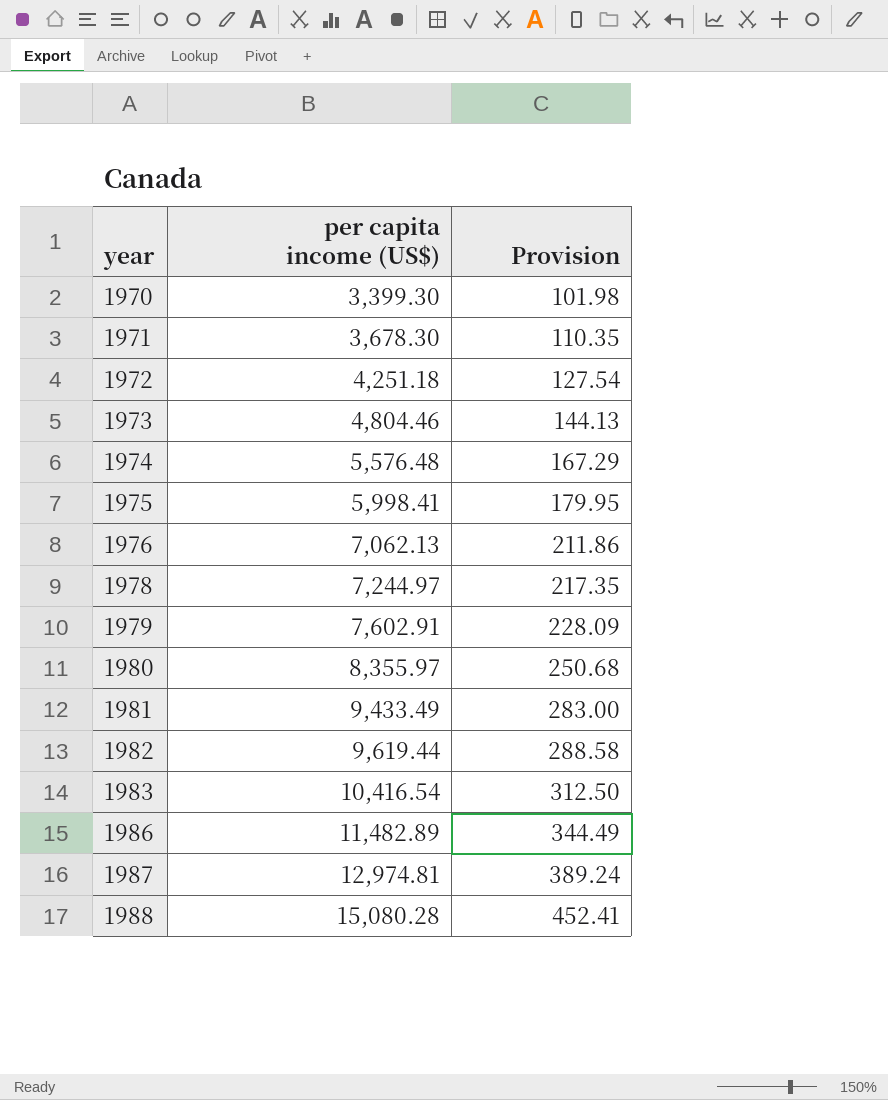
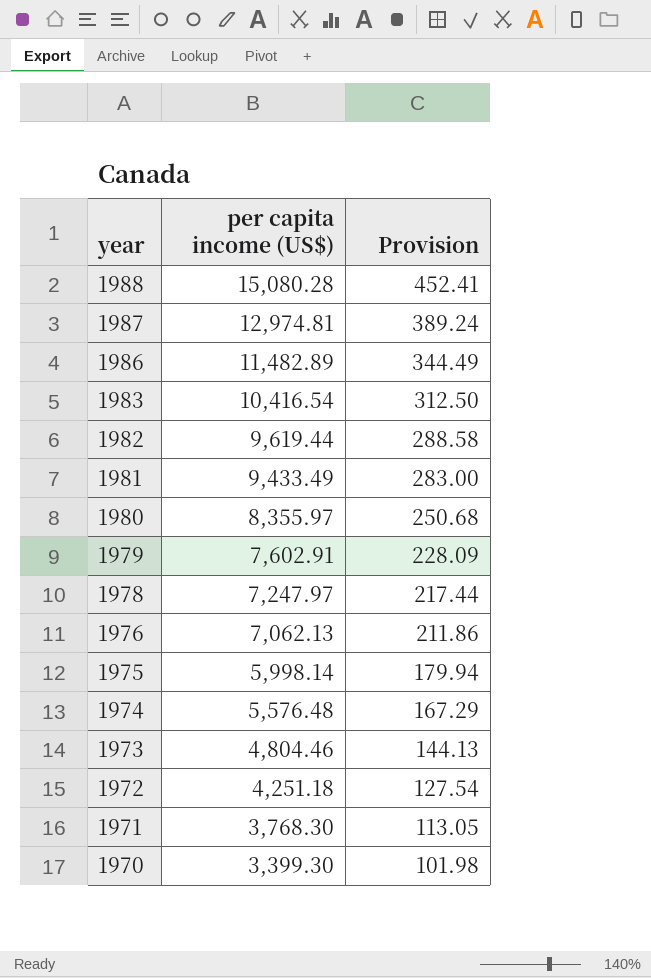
row order: year ascending -> year descending
1978 | per capita income (US$): 7,244.97 -> 7,247.97
1978 | Provision: 217.35 -> 217.44
1975 | per capita income (US$): 5,998.41 -> 5,998.14
1975 | Provision: 179.95 -> 179.94
1971 | per capita income (US$): 3,678.30 -> 3,768.30
1971 | Provision: 110.35 -> 113.05

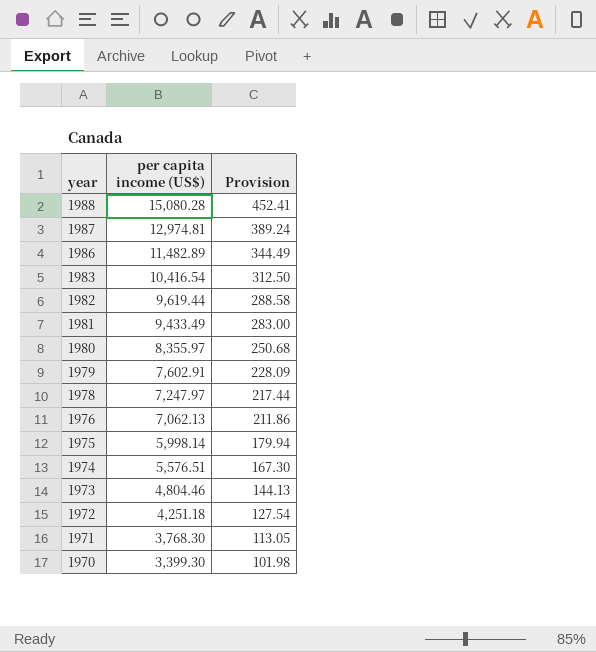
1974 | per capita income (US$): 5,576.48 -> 5,576.51
1974 | Provision: 167.29 -> 167.30

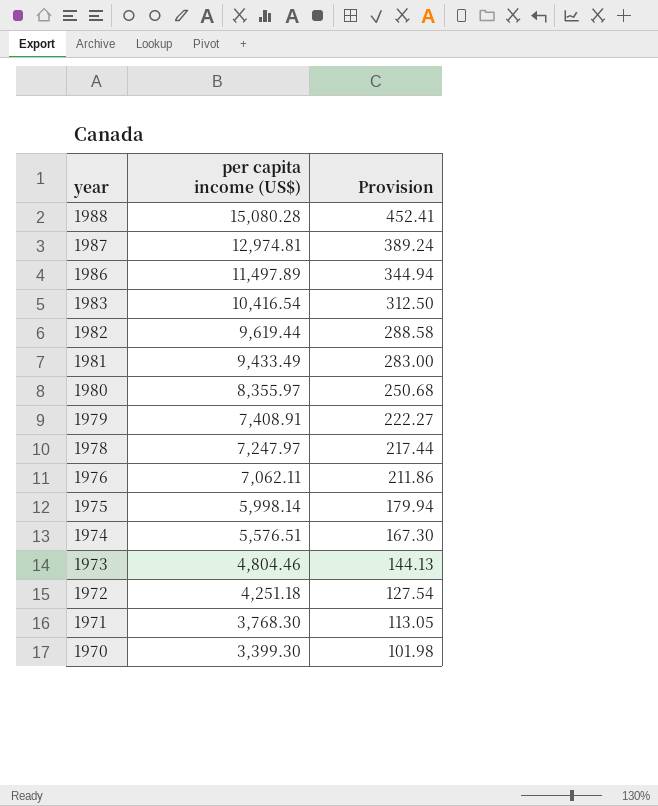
1986 | per capita income (US$): 11,482.89 -> 11,497.89
1986 | Provision: 344.49 -> 344.94
1979 | per capita income (US$): 7,602.91 -> 7,408.91
1979 | Provision: 228.09 -> 222.27
1976 | per capita income (US$): 7,062.13 -> 7,062.11

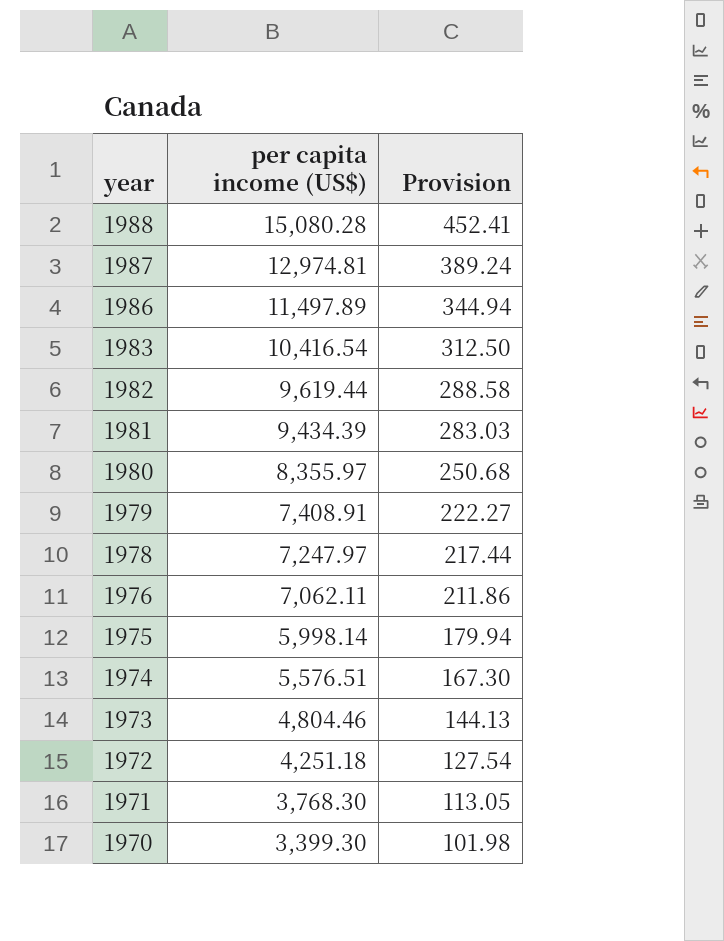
1981 | per capita income (US$): 9,433.49 -> 9,434.39
1981 | Provision: 283.00 -> 283.03

